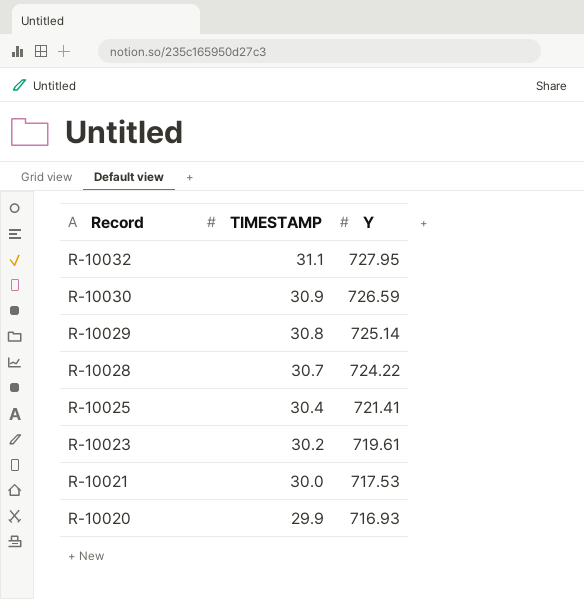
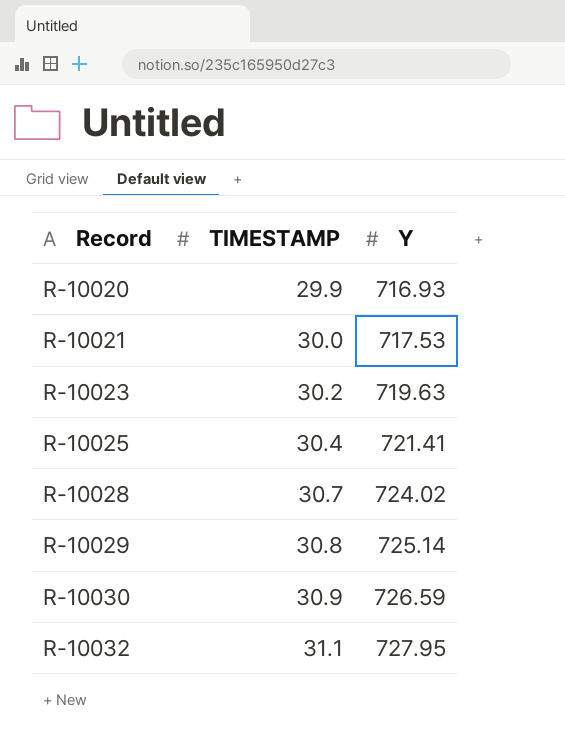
row order: Record descending -> Record ascending
R-10023 | Y: 719.61 -> 719.63
R-10028 | Y: 724.22 -> 724.02

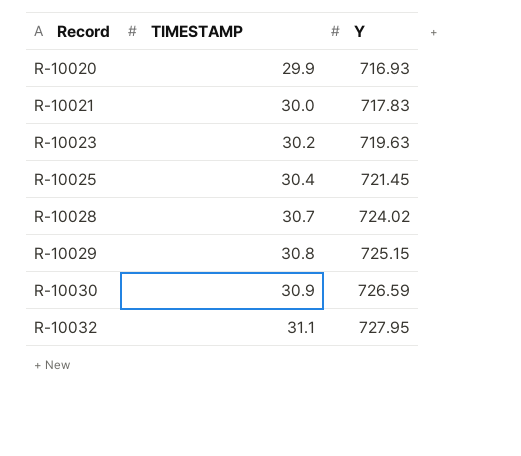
R-10021 | Y: 717.53 -> 717.83
R-10025 | Y: 721.41 -> 721.45
R-10029 | Y: 725.14 -> 725.15

